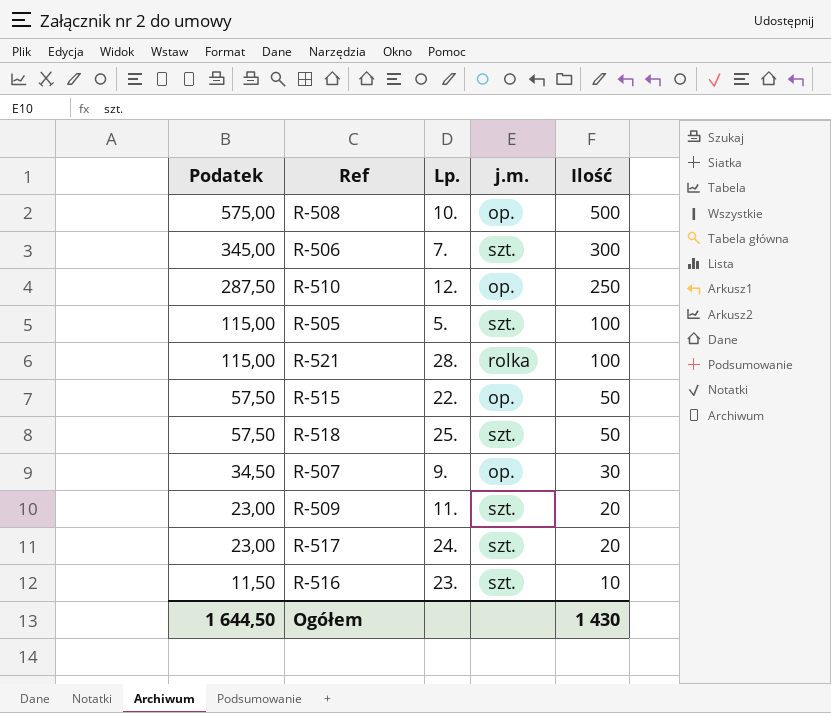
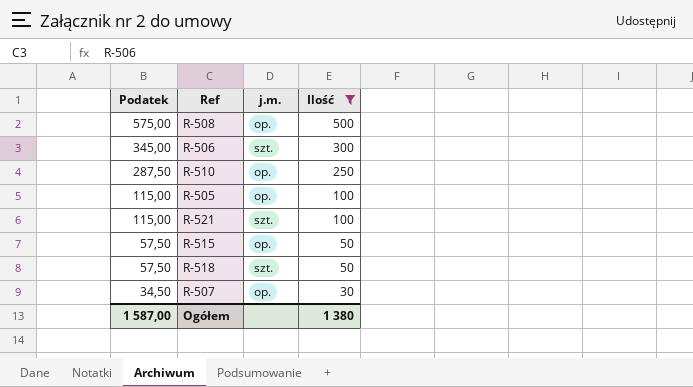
filter: none -> Ilość >= 30
column Lp. | position: 3 -> none
R-505 | j.m.: szt. -> op.
R-521 | j.m.: rolka -> szt.
Ogółem | Podatek: 1 644,50 -> 1 587,00
Ogółem | Ilość: 1 430 -> 1 380

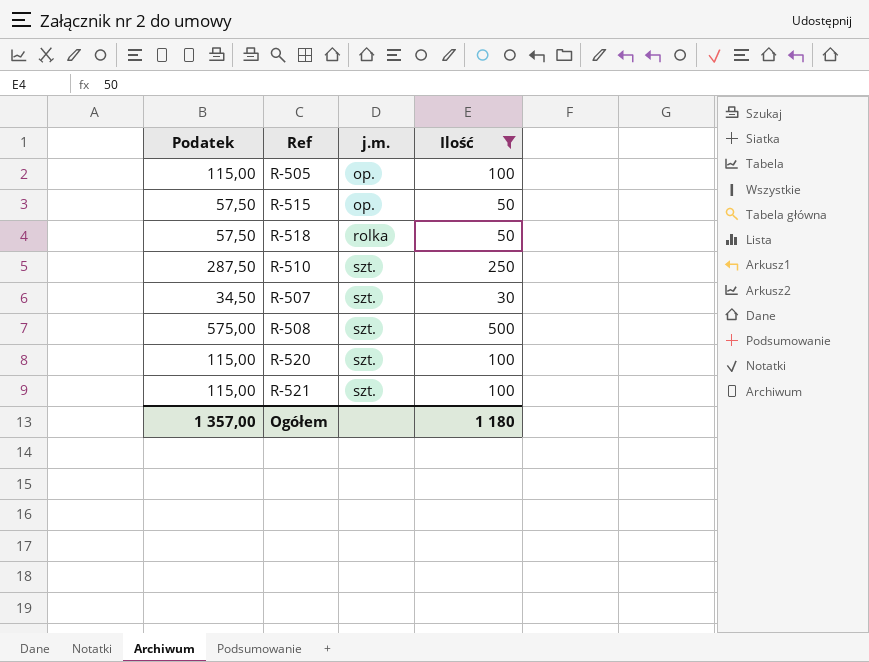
row order: Podatek descending -> j.m. ascending
row R-506: 345,00 | szt. | 300 -> none
R-518 | j.m.: szt. -> rolka
R-510 | j.m.: op. -> szt.
R-507 | j.m.: op. -> szt.
R-508 | j.m.: op. -> szt.
row R-520: none -> 115,00 | szt. | 100
Ogółem | Podatek: 1 587,00 -> 1 357,00
Ogółem | Ilość: 1 380 -> 1 180

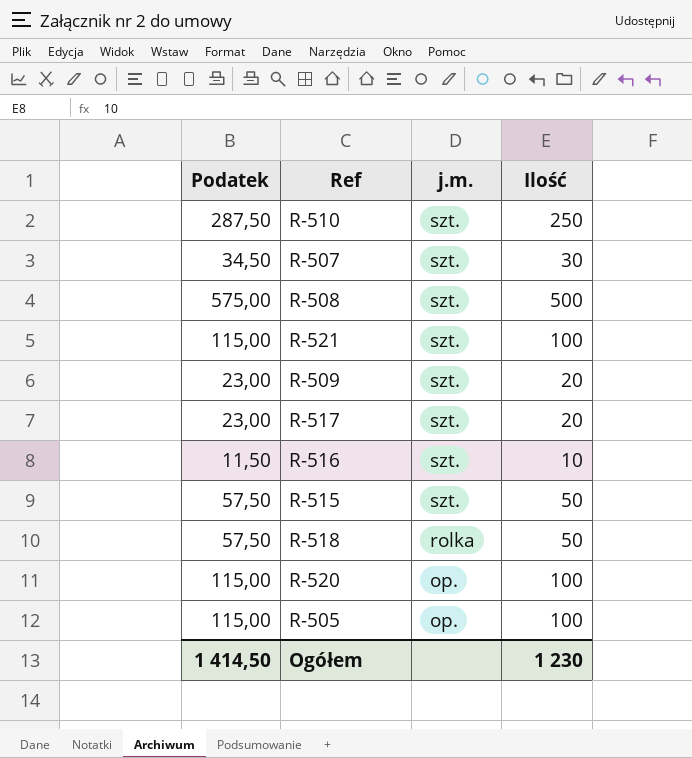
filter: Ilość >= 30 -> none
row order: j.m. ascending -> j.m. descending
R-515 | j.m.: op. -> szt.
R-520 | j.m.: szt. -> op.
Ogółem | Podatek: 1 357,00 -> 1 414,50
Ogółem | Ilość: 1 180 -> 1 230

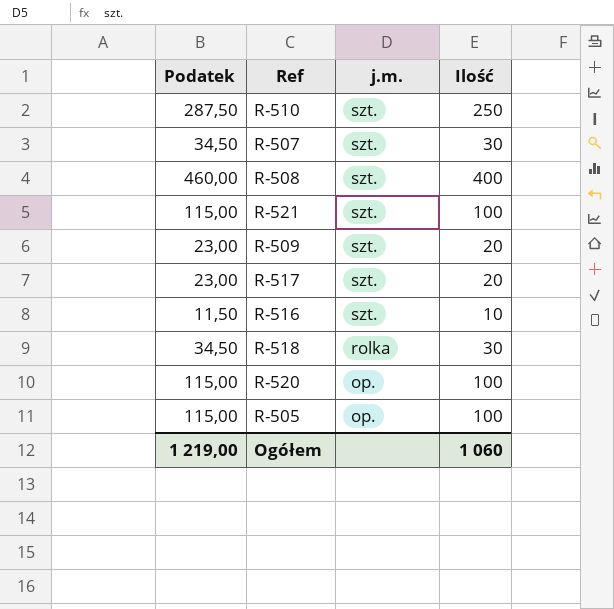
row R-515: 57,50 | szt. | 50 -> none
R-508 | Podatek: 575,00 -> 460,00
R-508 | Ilość: 500 -> 400
R-518 | Podatek: 57,50 -> 34,50
R-518 | Ilość: 50 -> 30
Ogółem | Podatek: 1 414,50 -> 1 219,00
Ogółem | Ilość: 1 230 -> 1 060

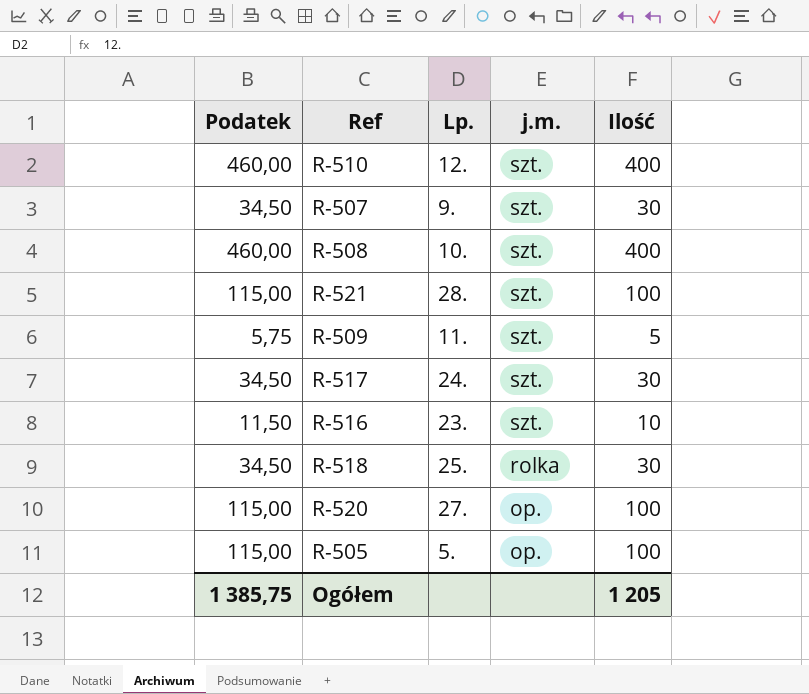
column Lp. | position: none -> 3
R-510 | Podatek: 287,50 -> 460,00
R-510 | Ilość: 250 -> 400
R-509 | Podatek: 23,00 -> 5,75
R-509 | Ilość: 20 -> 5
R-517 | Podatek: 23,00 -> 34,50
R-517 | Ilość: 20 -> 30
Ogółem | Podatek: 1 219,00 -> 1 385,75
Ogółem | Ilość: 1 060 -> 1 205

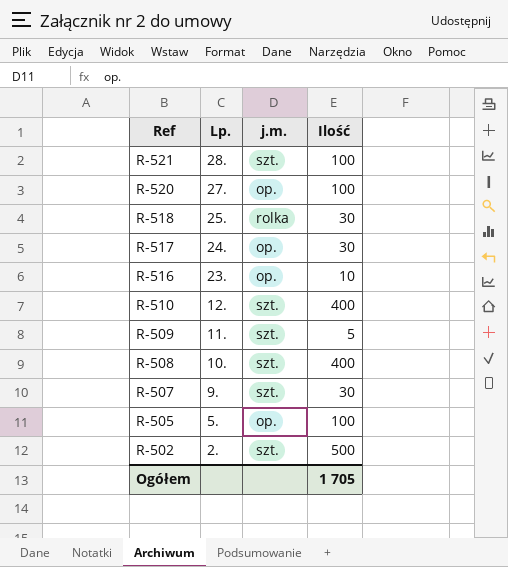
row order: j.m. descending -> Ref descending
column Podatek | formula: [Ilość] * 1,15 -> none
R-517 | j.m.: szt. -> op.
R-516 | j.m.: szt. -> op.
row R-502: none -> 2. | szt. | 500
Ogółem | Ilość: 1 205 -> 1 705

